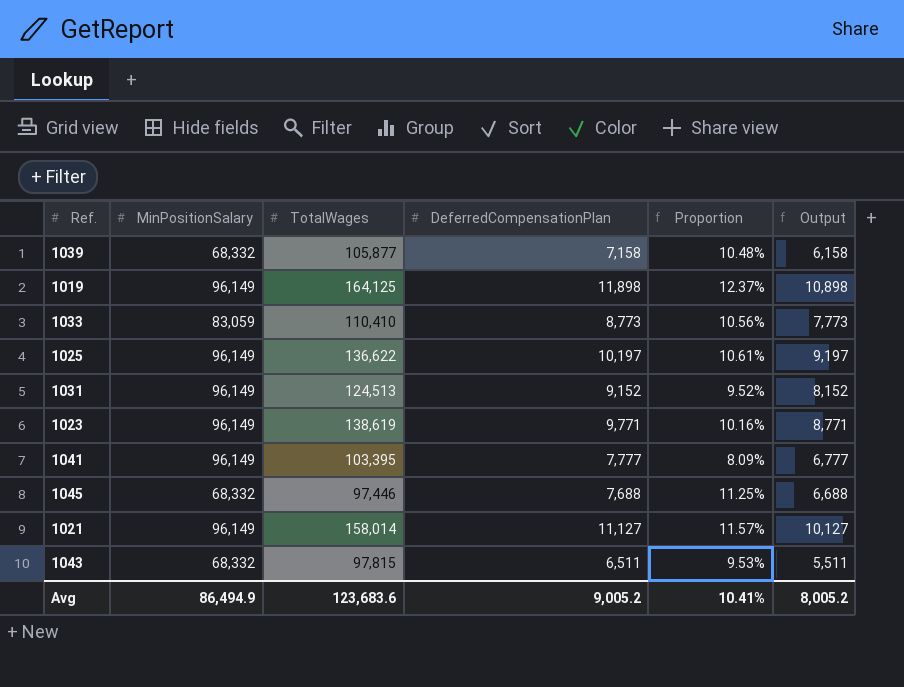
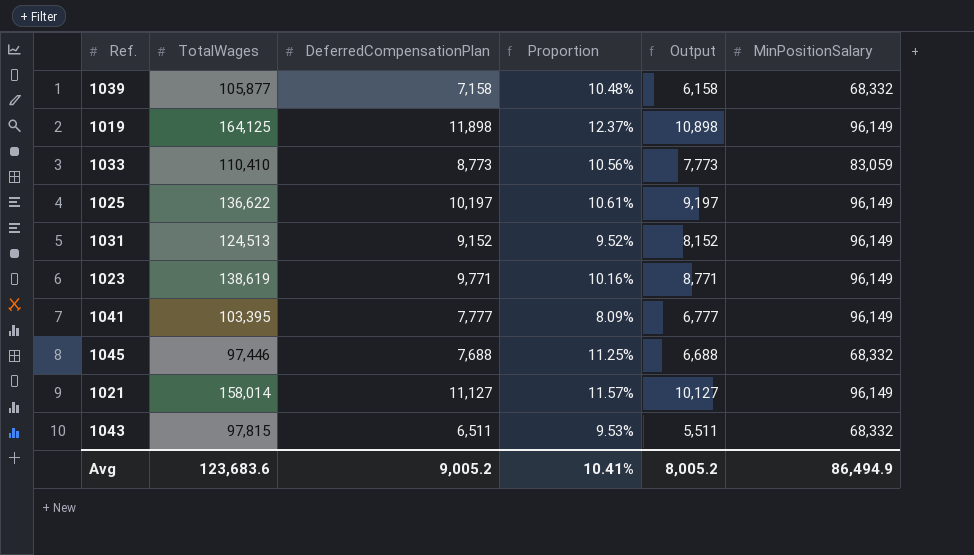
column MinPositionSalary | position: 2 -> 6

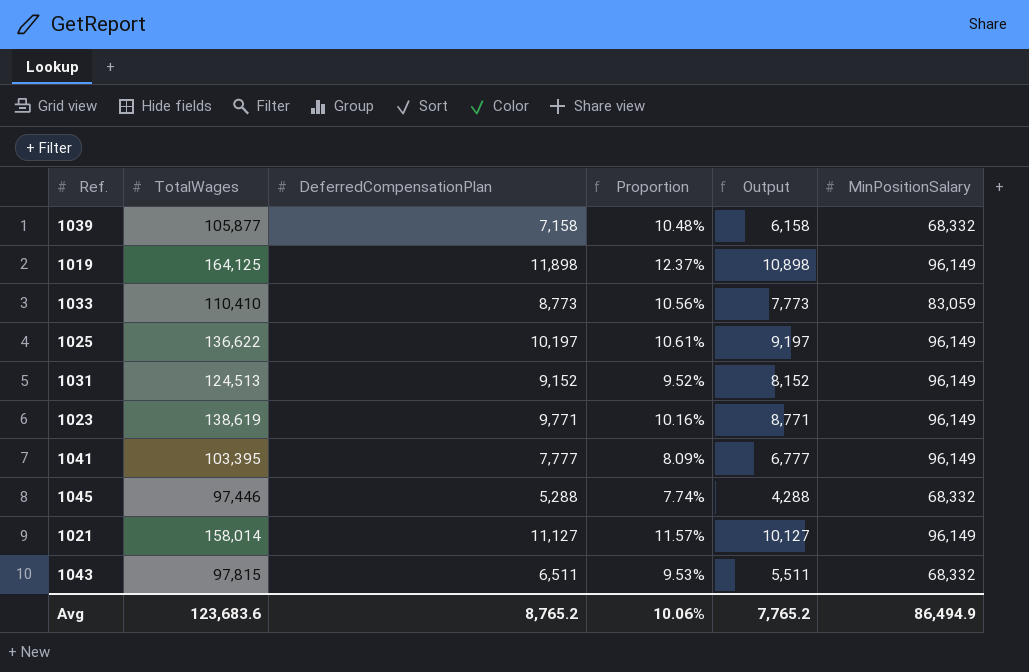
1045 | DeferredCompensationPlan: 7,688 -> 5,288
1045 | Proportion: 11.25% -> 7.74%
1045 | Output: 6,688 -> 4,288
Avg | DeferredCompensationPlan: 9,005.2 -> 8,765.2
Avg | Proportion: 10.41% -> 10.06%
Avg | Output: 8,005.2 -> 7,765.2

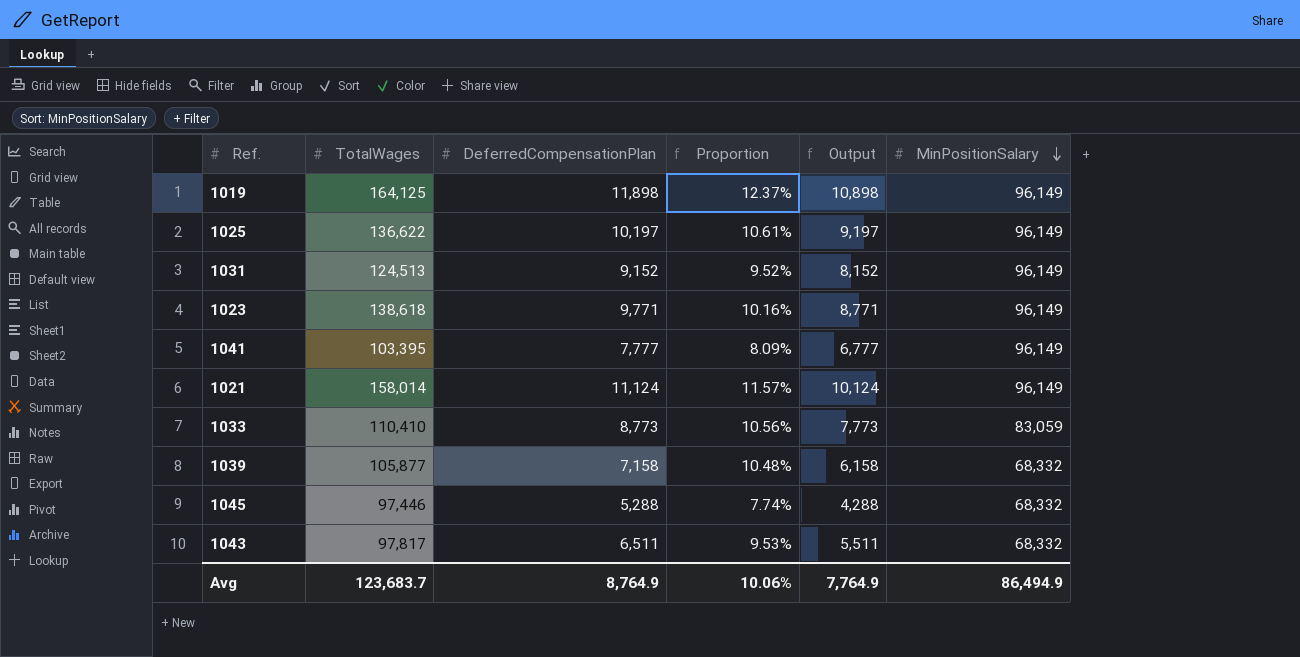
row order: none -> MinPositionSalary descending
1023 | TotalWages: 138,619 -> 138,618
1021 | DeferredCompensationPlan: 11,127 -> 11,124
1021 | Output: 10,127 -> 10,124
1043 | TotalWages: 97,815 -> 97,817
Avg | TotalWages: 123,683.6 -> 123,683.7
Avg | DeferredCompensationPlan: 8,765.2 -> 8,764.9
Avg | Output: 7,765.2 -> 7,764.9

